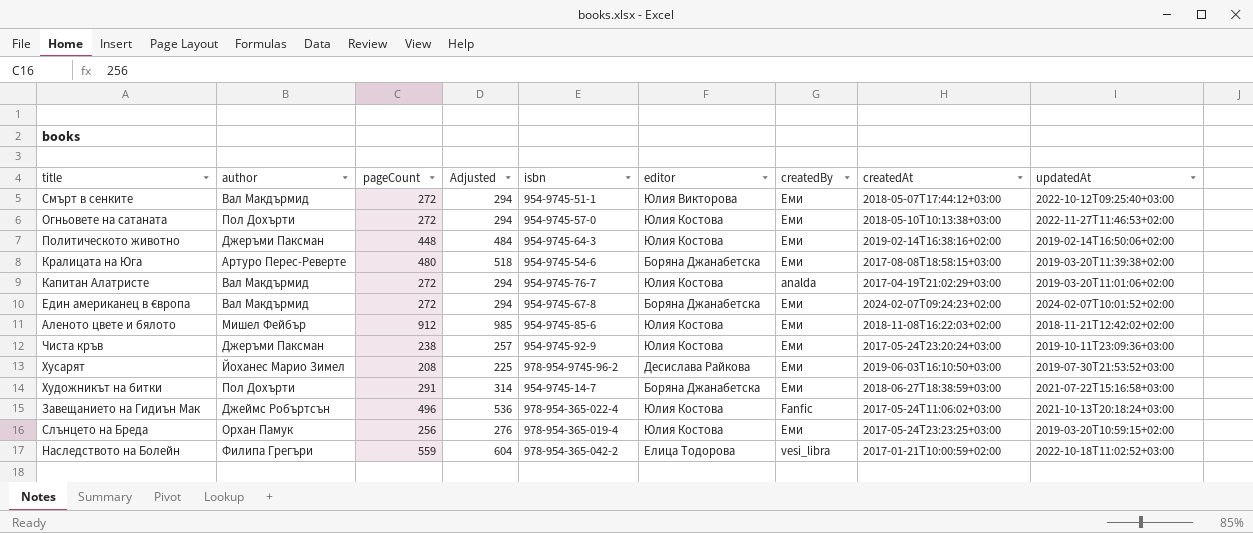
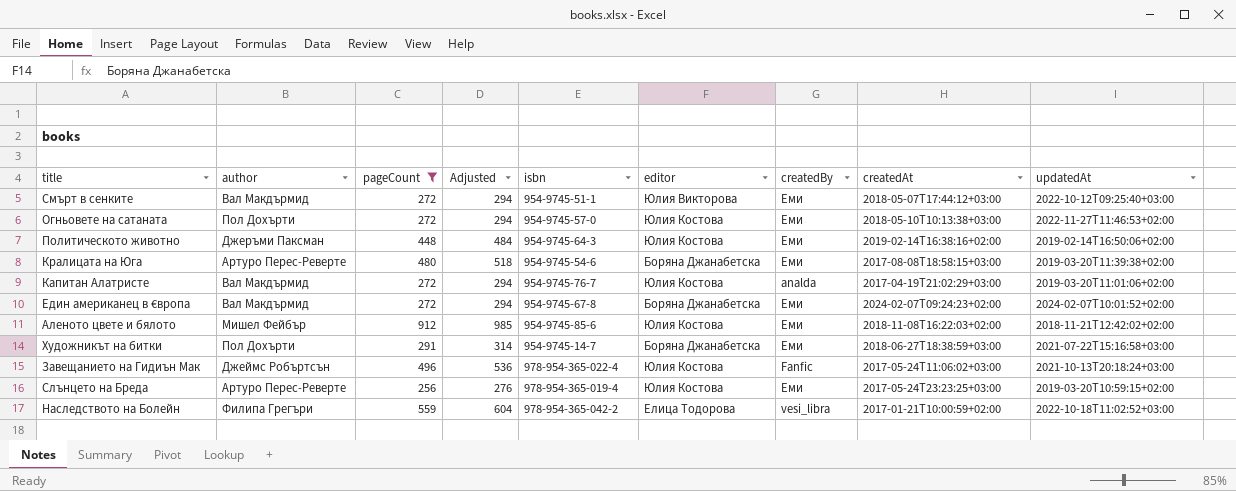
filter: none -> pageCount >= 256
Слънцето на Бреда | author: Орхан Памук -> Артуро Перес-Реверте

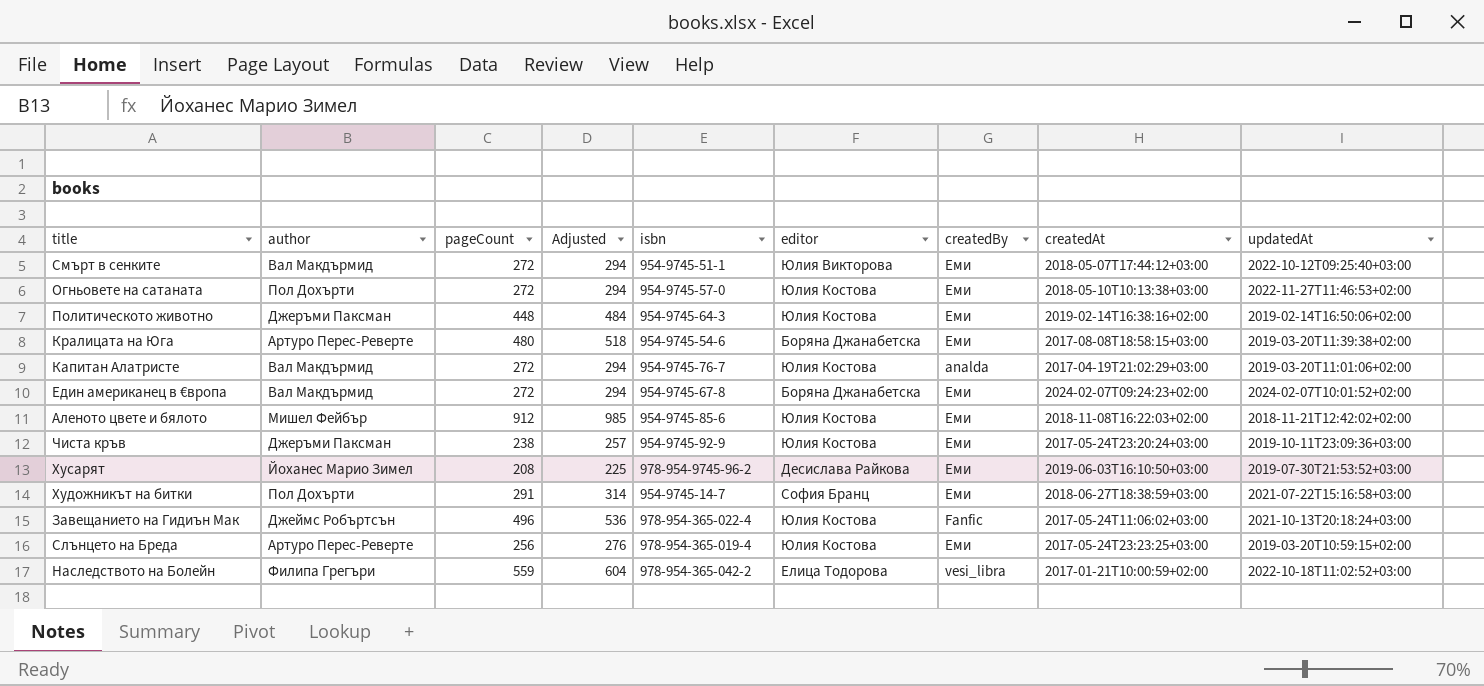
filter: pageCount >= 256 -> none
Художникът на битки | editor: Боряна Джанабетска -> София Бранц

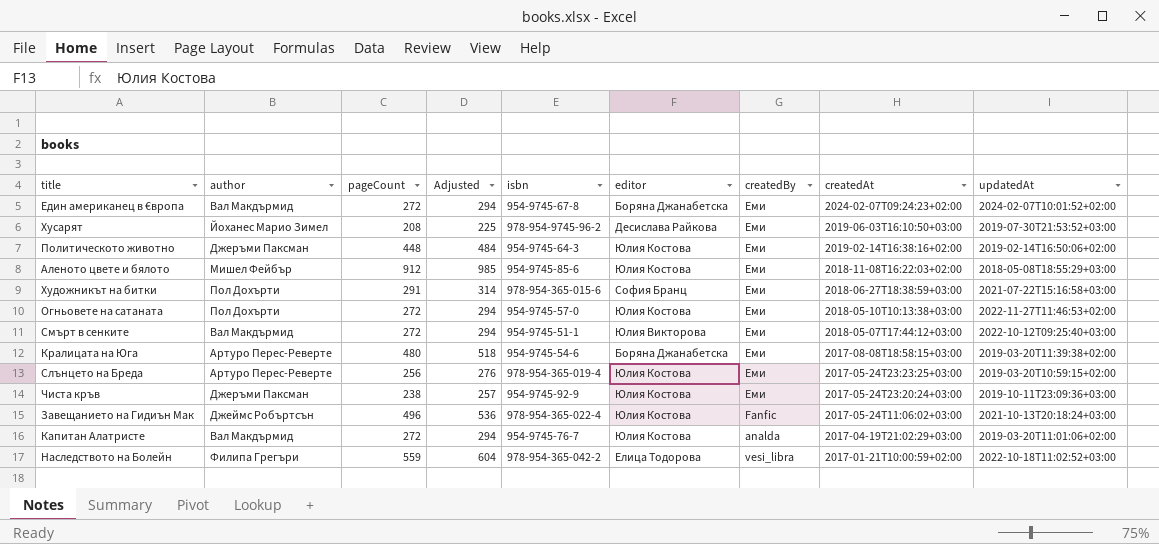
row order: none -> createdAt descending
Аленото цвете и бялото | updatedAt: 2018-11-21T12:42:02+02:00 -> 2018-05-08T18:55:29+03:00
Художникът на битки | isbn: 954-9745-14-7 -> 978-954-365-015-6

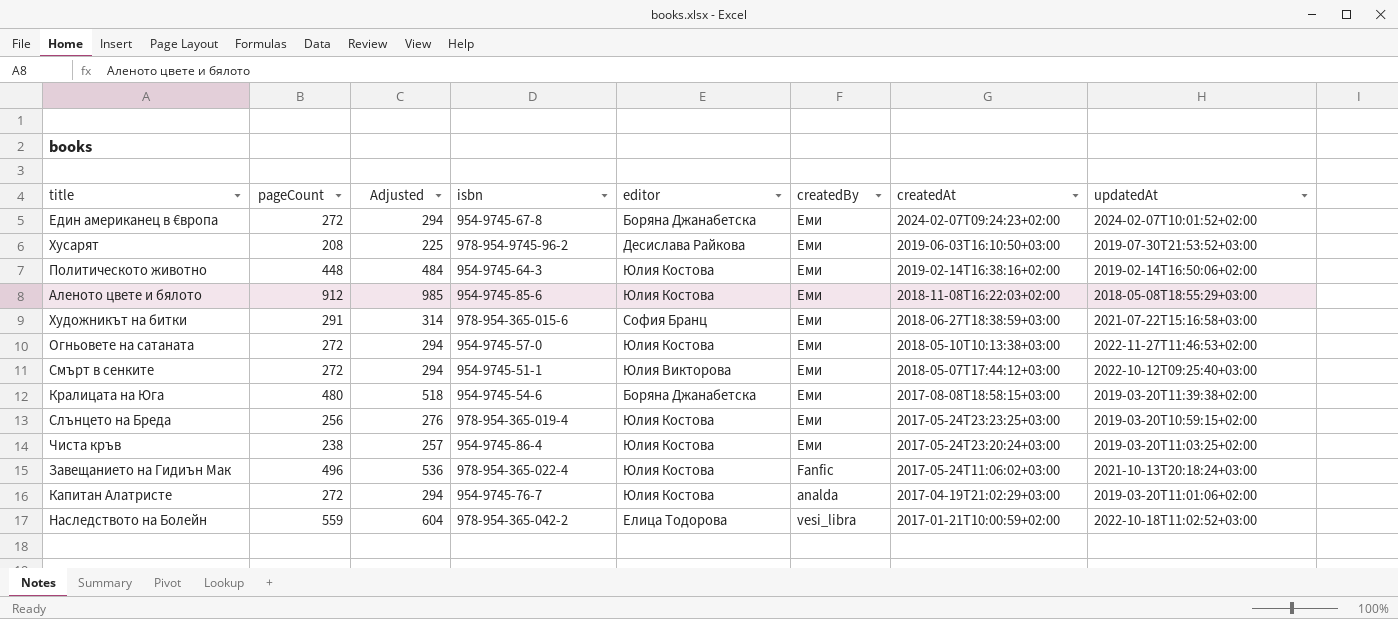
column author | position: 2 -> none
Чиста кръв | isbn: 954-9745-92-9 -> 954-9745-86-4
Чиста кръв | updatedAt: 2019-10-11T23:09:36+03:00 -> 2019-03-20T11:03:25+02:00

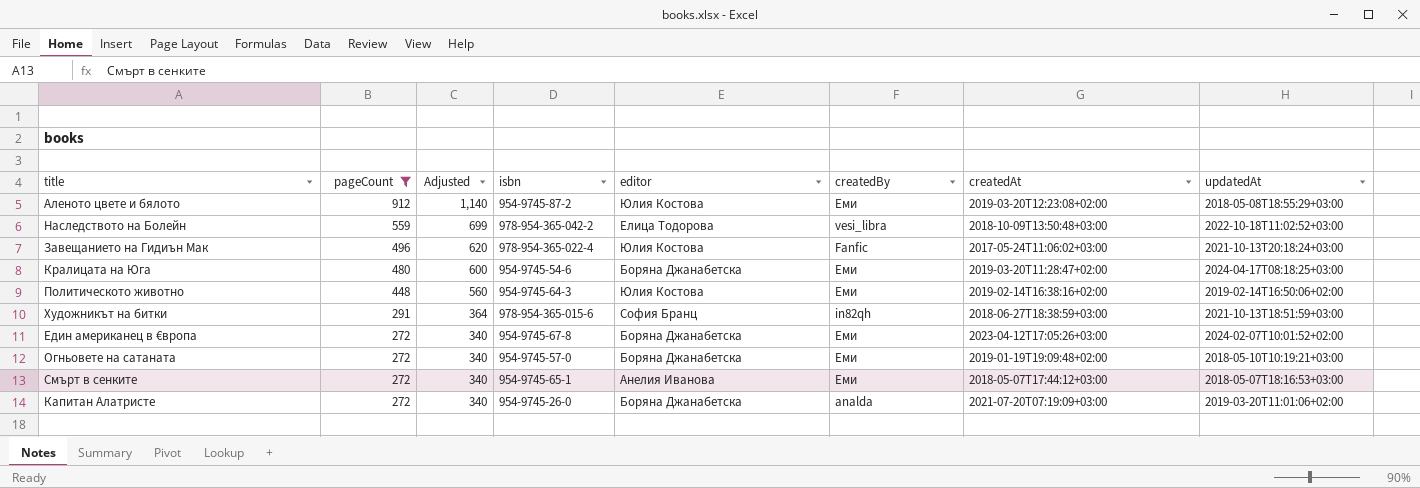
filter: none -> pageCount >= 272
row order: createdAt descending -> pageCount descending
column Adjusted | formula: [pageCount] * 1.08 -> [pageCount] * 1.25
Аленото цвете и бялото | isbn: 954-9745-85-6 -> 954-9745-87-2
Аленото цвете и бялото | createdAt: 2018-11-08T16:22:03+02:00 -> 2019-03-20T12:23:08+02:00
Наследството на Болейн | createdAt: 2017-01-21T10:00:59+02:00 -> 2018-10-09T13:50:48+03:00
Кралицата на Юга | createdAt: 2017-08-08T18:58:15+03:00 -> 2019-03-20T11:28:47+02:00
Кралицата на Юга | updatedAt: 2019-03-20T11:39:38+02:00 -> 2024-04-17T08:18:25+03:00
Художникът на битки | createdBy: Еми -> in82qh
Художникът на битки | updatedAt: 2021-07-22T15:16:58+03:00 -> 2021-10-13T18:51:59+03:00
Един американец в €вропа | createdAt: 2024-02-07T09:24:23+02:00 -> 2023-04-12T17:05:26+03:00
Огньовете на сатаната | editor: Юлия Костова -> Боряна Джанабетска
Огньовете на сатаната | createdAt: 2018-05-10T10:13:38+03:00 -> 2019-01-19T19:09:48+02:00
Огньовете на сатаната | updatedAt: 2022-11-27T11:46:53+02:00 -> 2018-05-10T10:19:21+03:00
Смърт в сенките | isbn: 954-9745-51-1 -> 954-9745-65-1
Смърт в сенките | editor: Юлия Викторова -> Анелия Иванова
Смърт в сенките | updatedAt: 2022-10-12T09:25:40+03:00 -> 2018-05-07T18:16:53+03:00
Капитан Алатристе | isbn: 954-9745-76-7 -> 954-9745-26-0
Капитан Алатристе | editor: Юлия Костова -> Боряна Джанабетска
Капитан Алатристе | createdAt: 2017-04-19T21:02:29+03:00 -> 2021-07-20T07:19:09+03:00

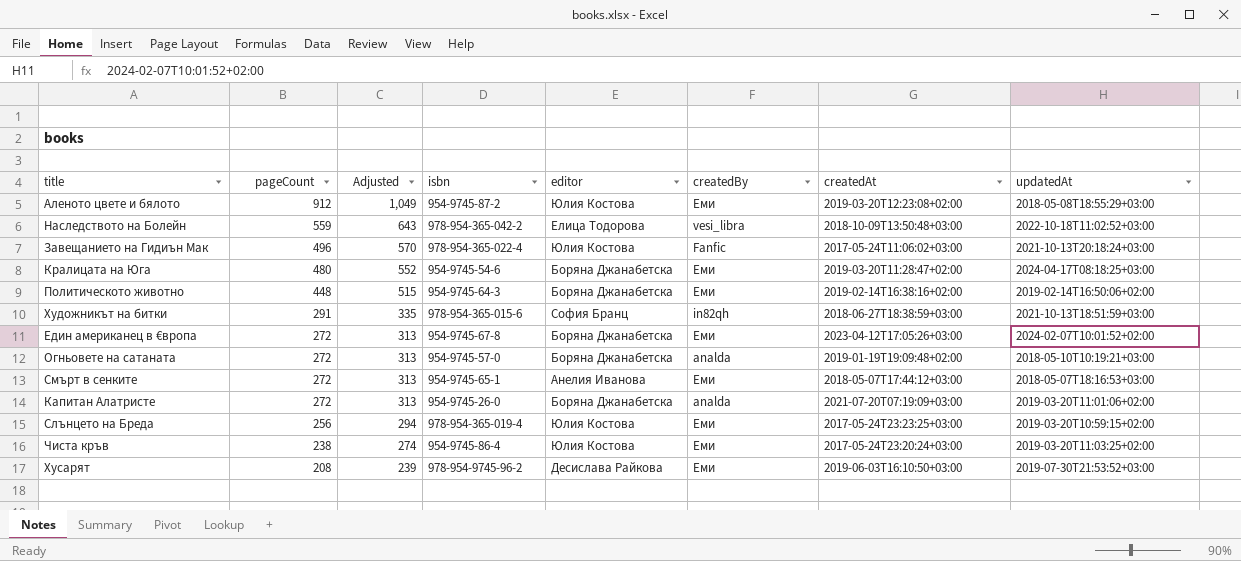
filter: pageCount >= 272 -> none
column Adjusted | formula: [pageCount] * 1.25 -> [pageCount] * 1.15
Политическото животно | editor: Юлия Костова -> Боряна Джанабетска
Огньовете на сатаната | createdBy: Еми -> analda

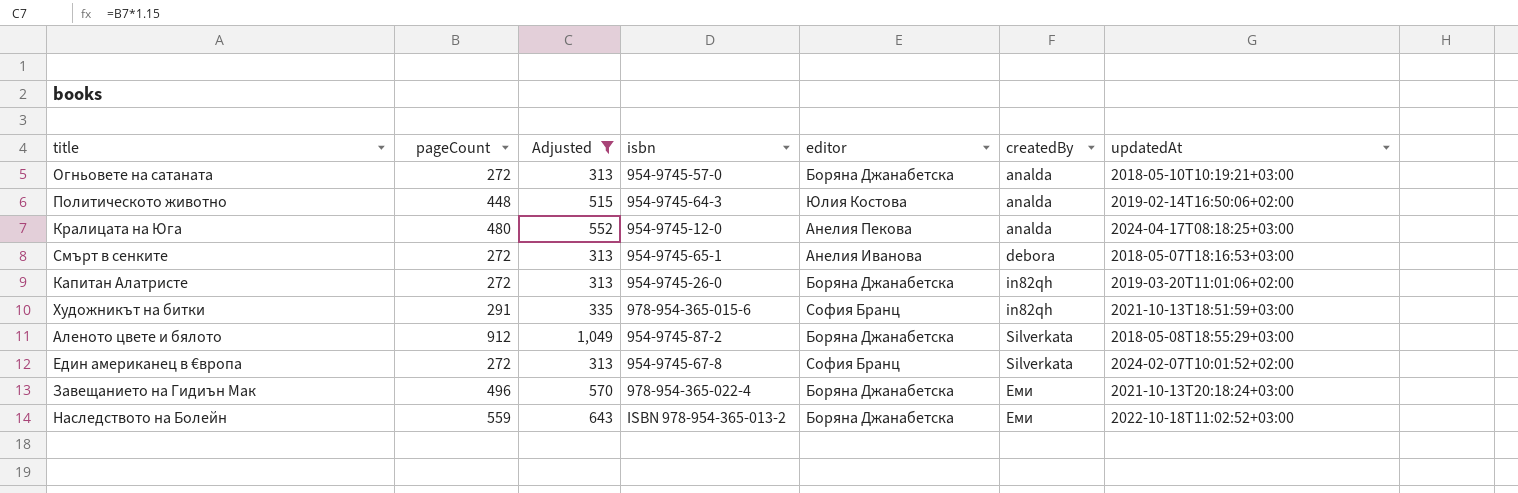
filter: none -> Adjusted >= 313
row order: pageCount descending -> createdBy ascending
column createdAt | position: 7 -> none
Политическото животно | editor: Боряна Джанабетска -> Юлия Костова
Политическото животно | createdBy: Еми -> analda
Кралицата на Юга | isbn: 954-9745-54-6 -> 954-9745-12-0
Кралицата на Юга | editor: Боряна Джанабетска -> Анелия Пекова
Кралицата на Юга | createdBy: Еми -> analda
Смърт в сенките | createdBy: Еми -> debora
Капитан Алатристе | createdBy: analda -> in82qh
Аленото цвете и бялото | editor: Юлия Костова -> Боряна Джанабетска
Аленото цвете и бялото | createdBy: Еми -> Silverkata
Един американец в €вропа | editor: Боряна Джанабетска -> София Бранц
Един американец в €вропа | createdBy: Еми -> Silverkata
Завещанието на Гидиън Мак | editor: Юлия Костова -> Боряна Джанабетска
Завещанието на Гидиън Мак | createdBy: Fanfic -> Еми
Наследството на Болейн | isbn: 978-954-365-042-2 -> ISBN 978-954-365-013-2
Наследството на Болейн | editor: Елица Тодорова -> Боряна Джанабетска
Наследството на Болейн | createdBy: vesi_libra -> Еми

